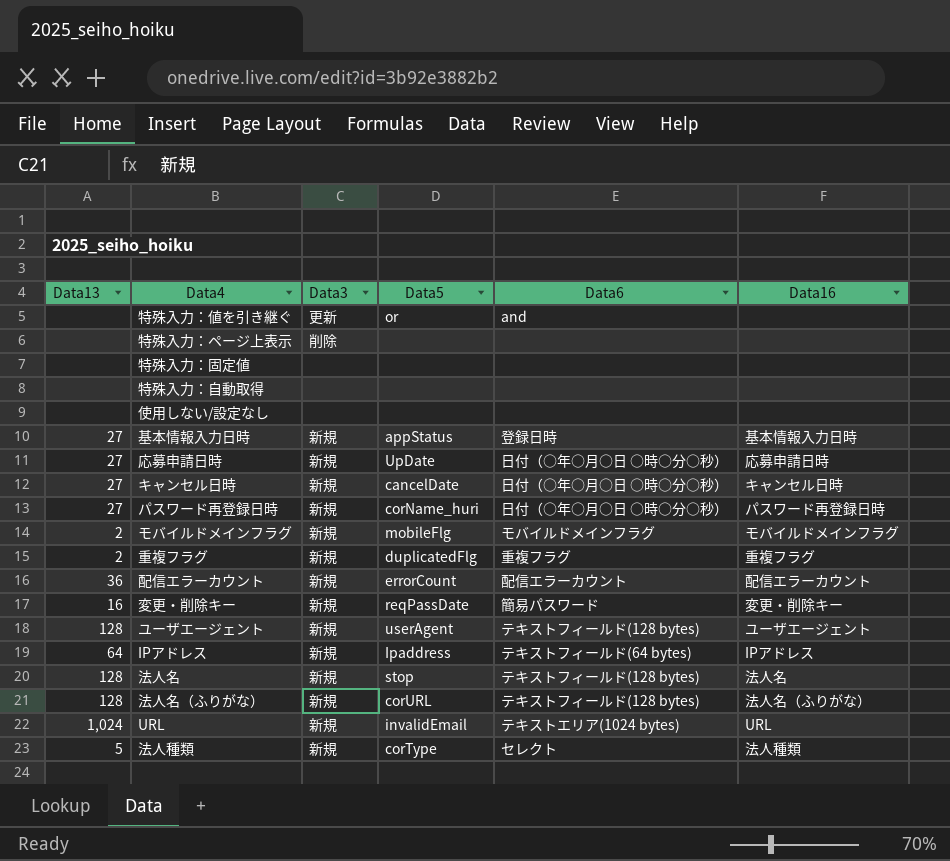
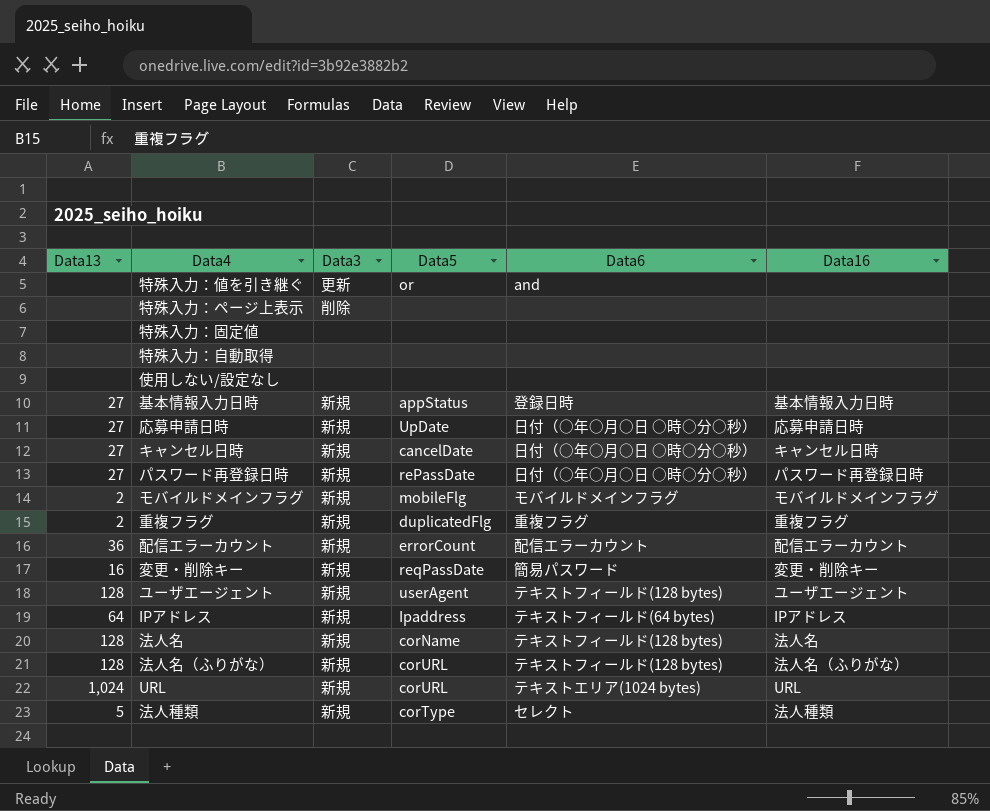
パスワード再登録日時 | Data5: corName_huri -> rePassDate
法人名 | Data5: stop -> corName
URL | Data5: invalidEmail -> corURL

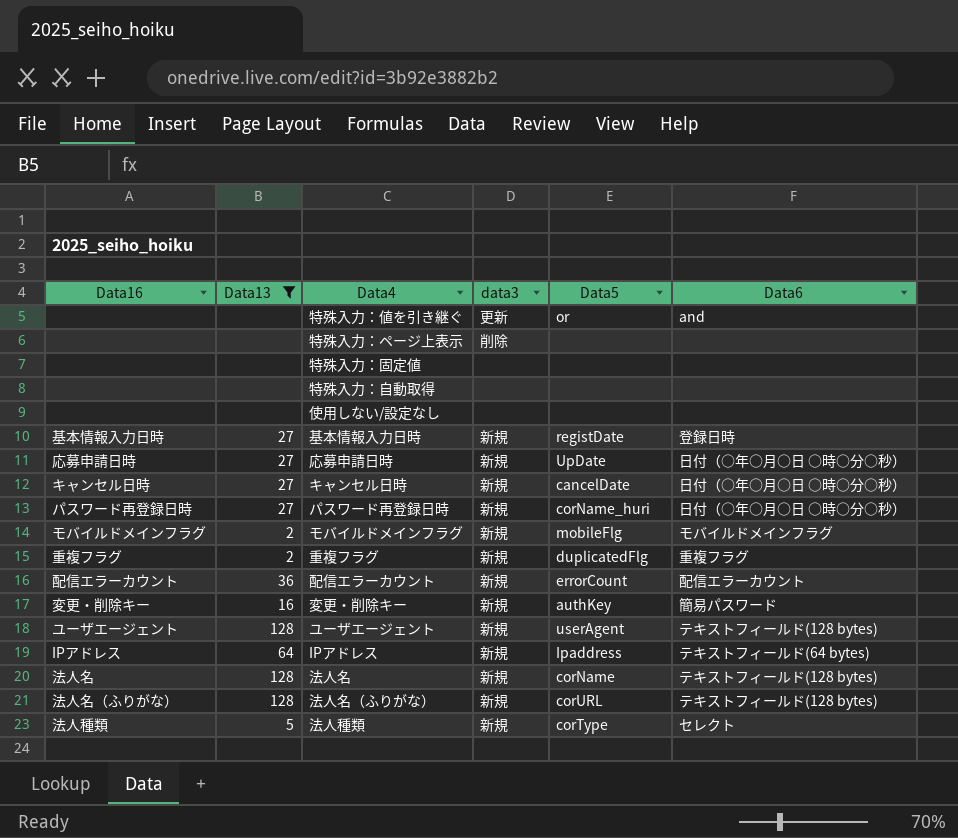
filter: none -> Data13 != 1,024
column Data16 | position: 6 -> 1
column name: Data3 -> data3
基本情報入力日時 | Data5: appStatus -> registDate
パスワード再登録日時 | Data5: rePassDate -> corName_huri
変更・削除キー | Data5: reqPassDate -> authKey

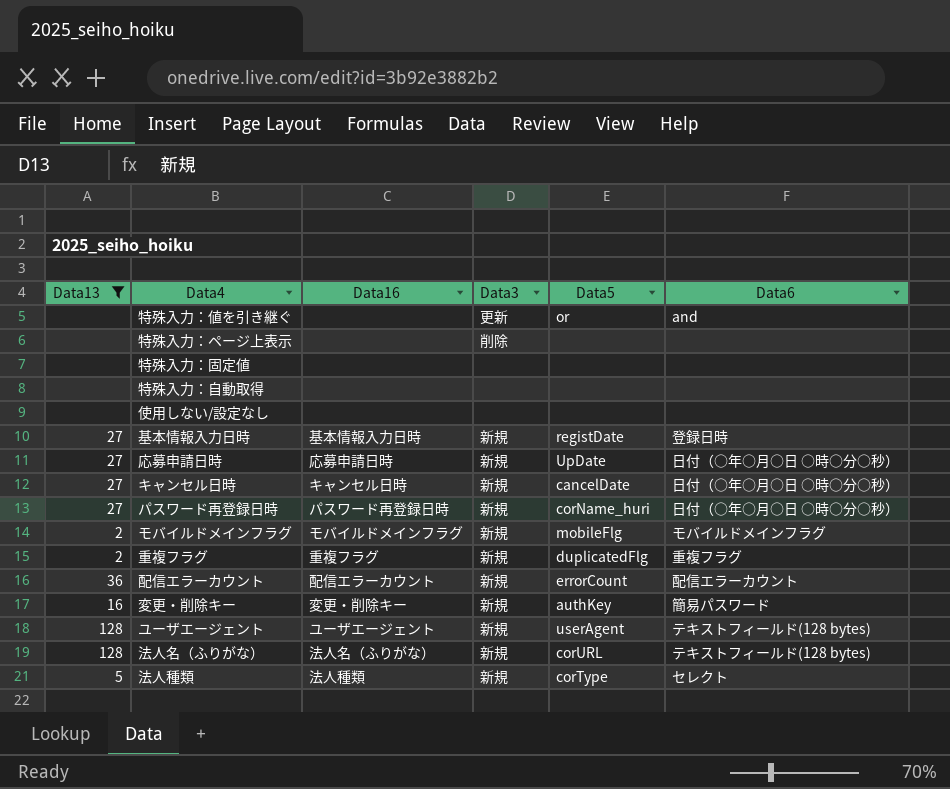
column Data16 | position: 1 -> 3
column name: data3 -> Data3
row IPアドレス: IPアドレス | 64 | 新規 | Ipaddress | テキストフィールド(64 bytes) -> none
row 法人名: 法人名 | 128 | 新規 | corName | テキストフィールド(128 bytes) -> none

